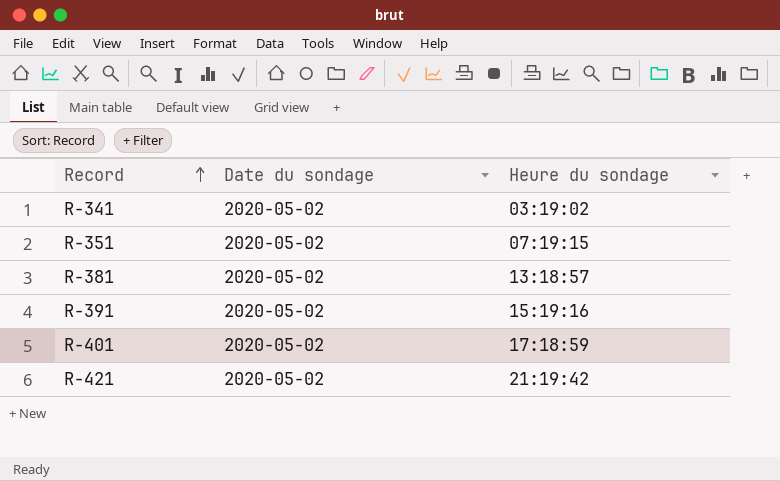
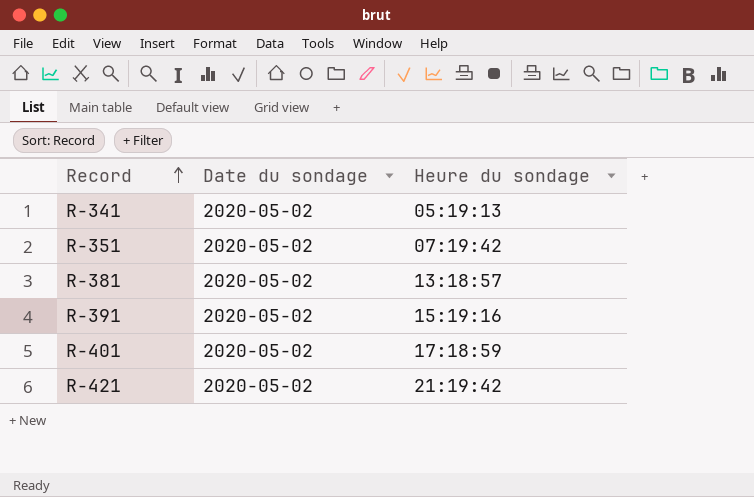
R-341 | Heure du sondage: 03:19:02 -> 05:19:13
R-351 | Heure du sondage: 07:19:15 -> 07:19:42

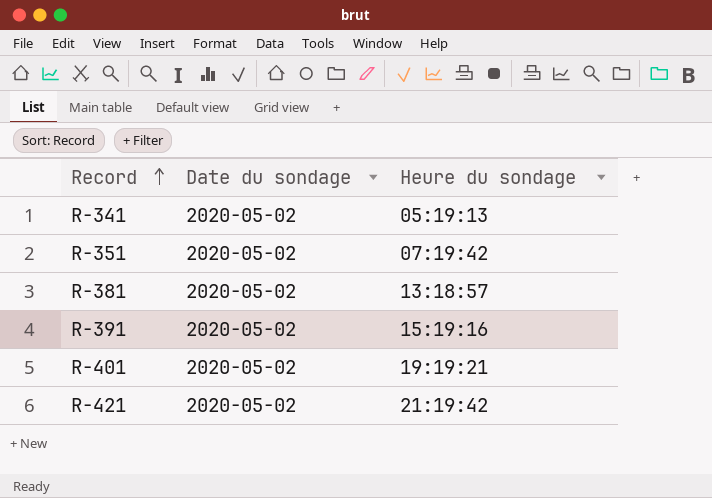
R-401 | Heure du sondage: 17:18:59 -> 19:19:21

